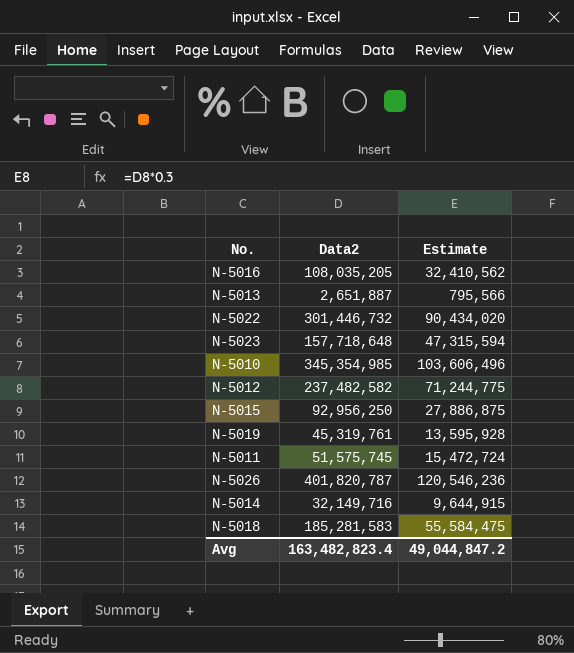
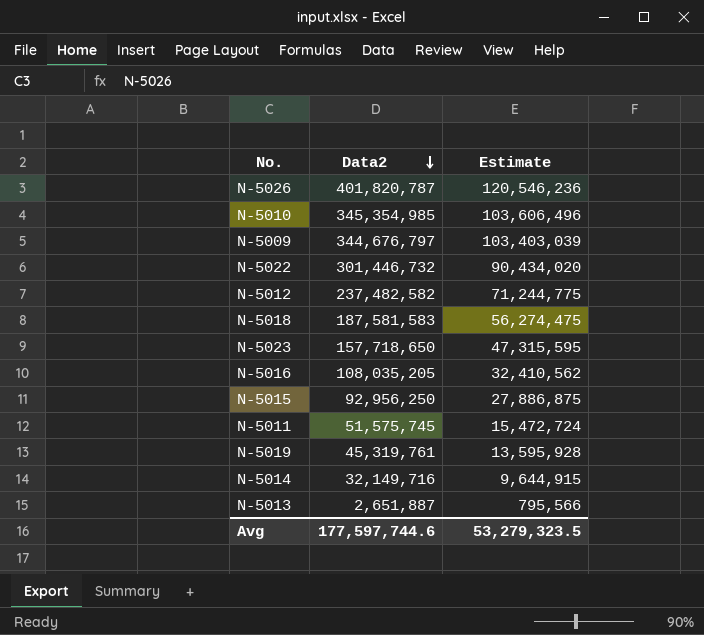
row order: none -> Data2 descending
row N-5009: none -> 344,676,797 | 103,403,039
N-5018 | Data2: 185,281,583 -> 187,581,583
N-5018 | Estimate: 55,584,475 -> 56,274,475
N-5023 | Data2: 157,718,648 -> 157,718,650
N-5023 | Estimate: 47,315,594 -> 47,315,595
Avg | Data2: 163,482,823.4 -> 177,597,744.6
Avg | Estimate: 49,044,847.2 -> 53,279,323.5

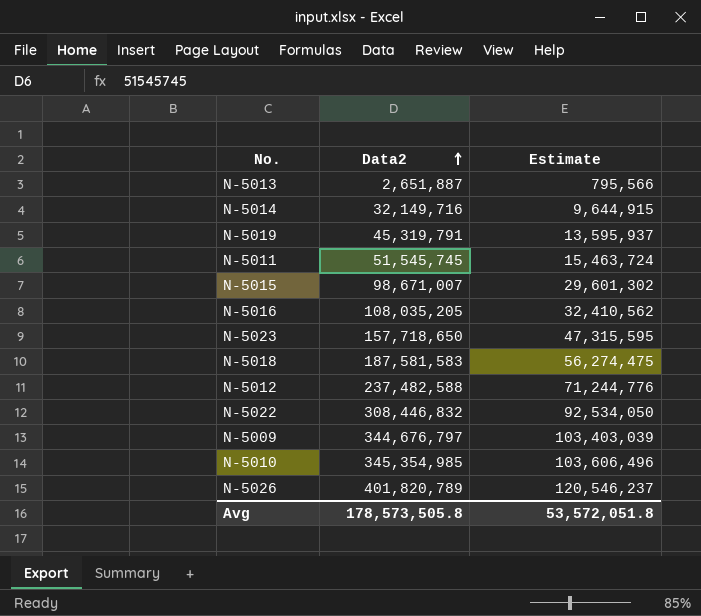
row order: Data2 descending -> Data2 ascending
N-5019 | Data2: 45,319,761 -> 45,319,791
N-5019 | Estimate: 13,595,928 -> 13,595,937
N-5011 | Data2: 51,575,745 -> 51,545,745
N-5011 | Estimate: 15,472,724 -> 15,463,724
N-5015 | Data2: 92,956,250 -> 98,671,007
N-5015 | Estimate: 27,886,875 -> 29,601,302
N-5012 | Data2: 237,482,582 -> 237,482,588
N-5012 | Estimate: 71,244,775 -> 71,244,776
N-5022 | Data2: 301,446,732 -> 308,446,832
N-5022 | Estimate: 90,434,020 -> 92,534,050
N-5026 | Data2: 401,820,787 -> 401,820,789
N-5026 | Estimate: 120,546,236 -> 120,546,237
Avg | Data2: 177,597,744.6 -> 178,573,505.8
Avg | Estimate: 53,279,323.5 -> 53,572,051.8

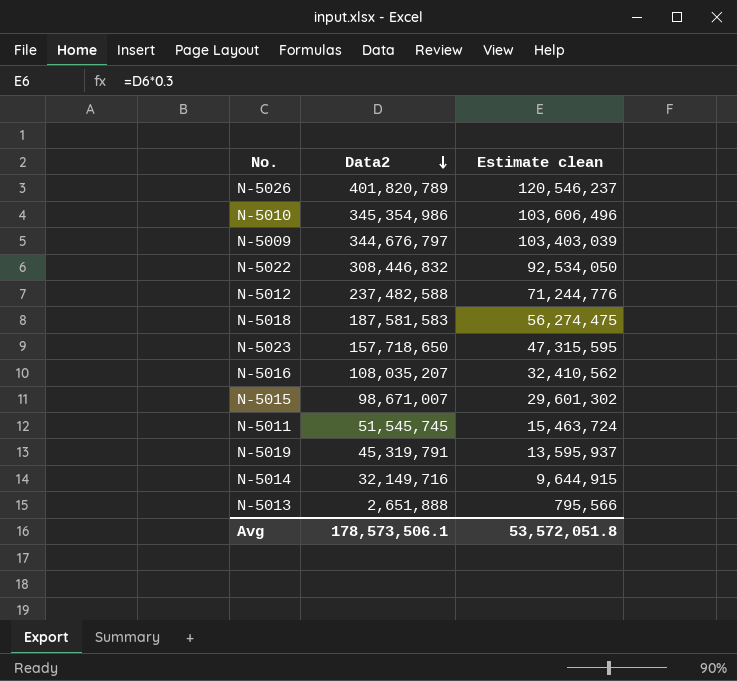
row order: Data2 ascending -> Data2 descending
column name: Estimate -> Estimate clean
N-5010 | Data2: 345,354,985 -> 345,354,986
N-5016 | Data2: 108,035,205 -> 108,035,207
N-5013 | Data2: 2,651,887 -> 2,651,888
Avg | Data2: 178,573,505.8 -> 178,573,506.1

